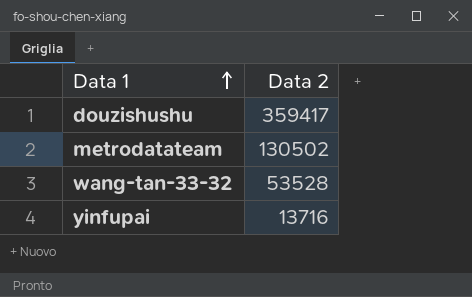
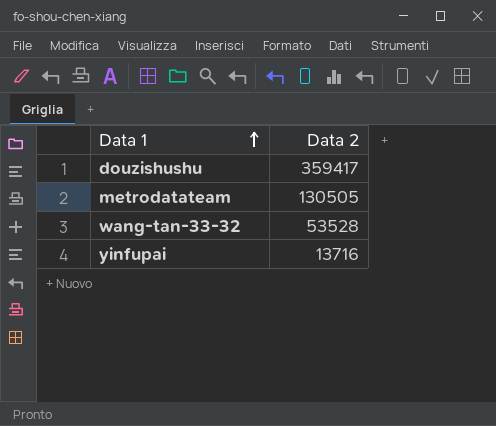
metrodatateam | Data 2: 130502 -> 130505

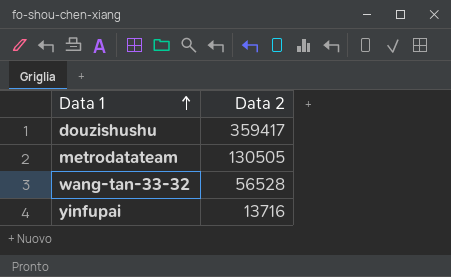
wang-tan-33-32 | Data 2: 53528 -> 56528

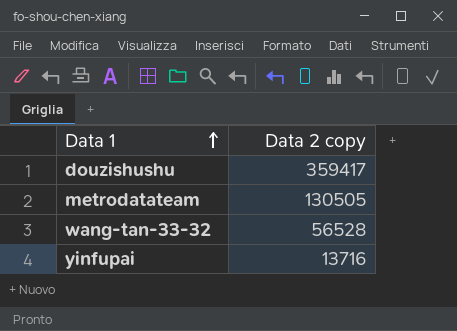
column name: Data 2 -> Data 2 copy

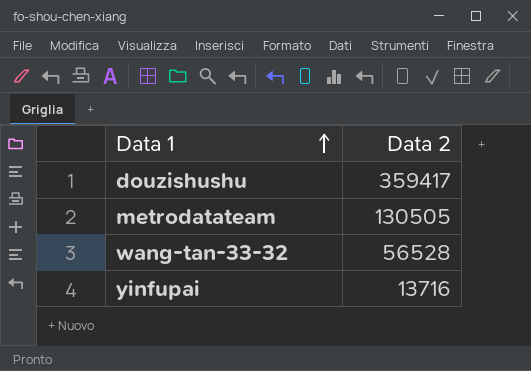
column name: Data 2 copy -> Data 2

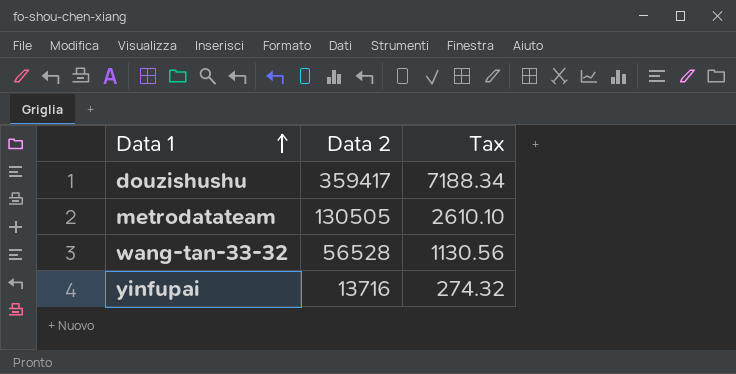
column Tax | formula: none -> [Data 2] * 0.02

